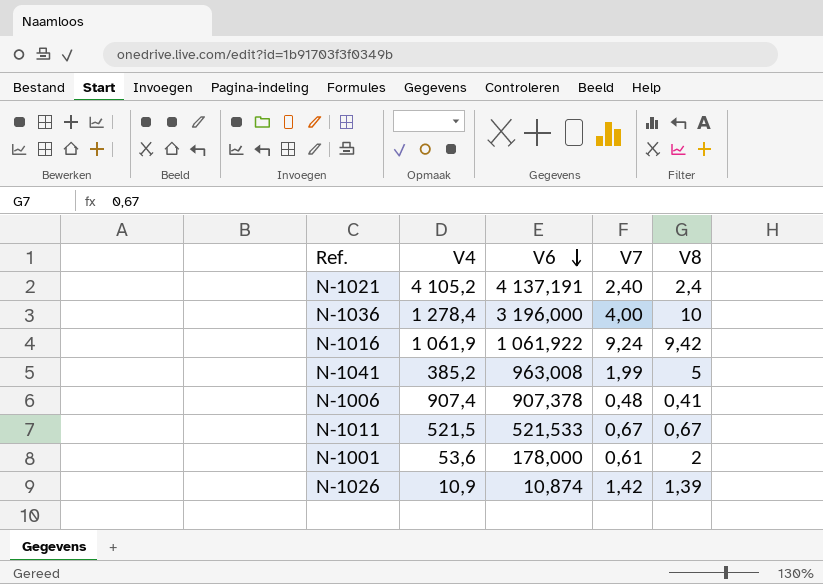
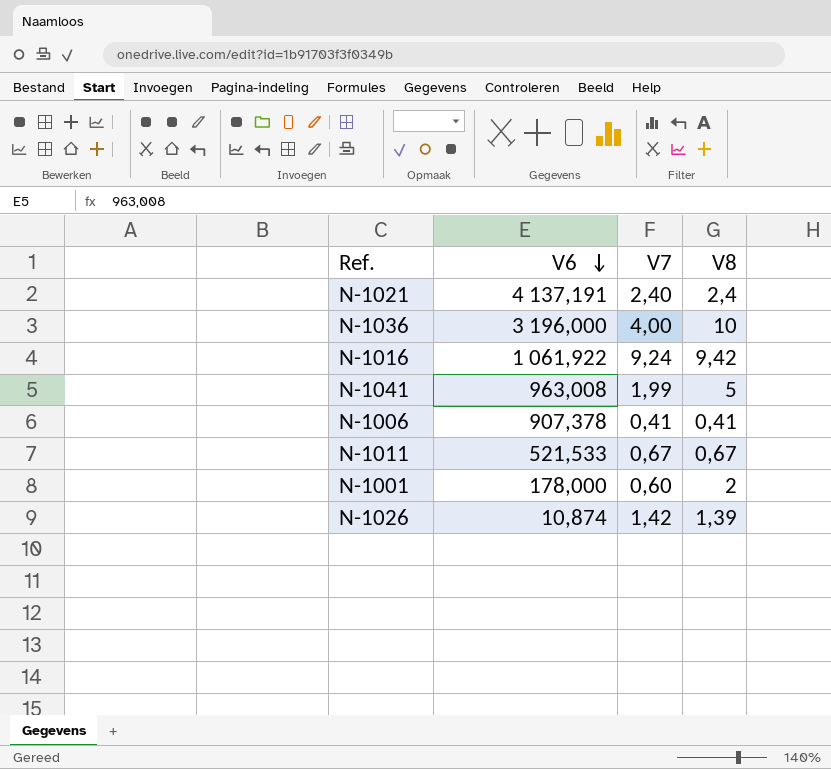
column V4 | position: 2 -> none
N-1006 | V7: 0,48 -> 0,41
N-1001 | V7: 0,61 -> 0,60

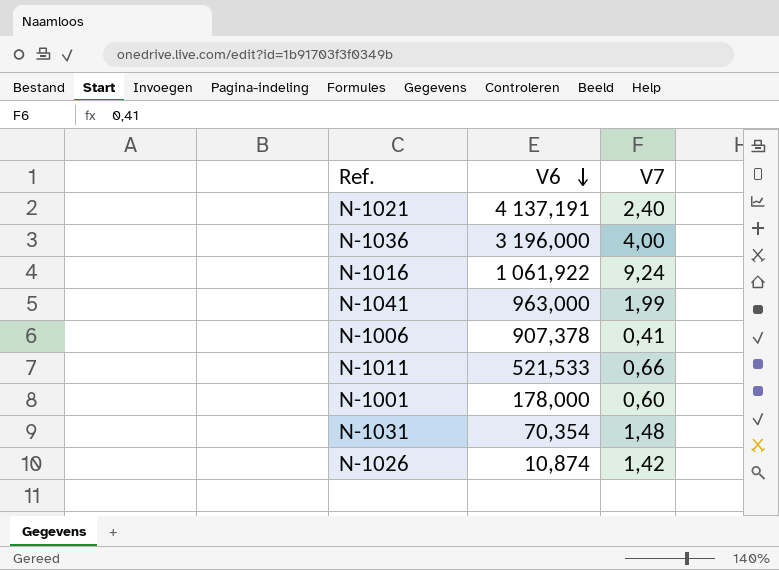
column V8 | position: 4 -> none
N-1041 | V6: 963,008 -> 963,000
N-1011 | V7: 0,67 -> 0,66
row N-1031: none -> 70,354 | 1,48

